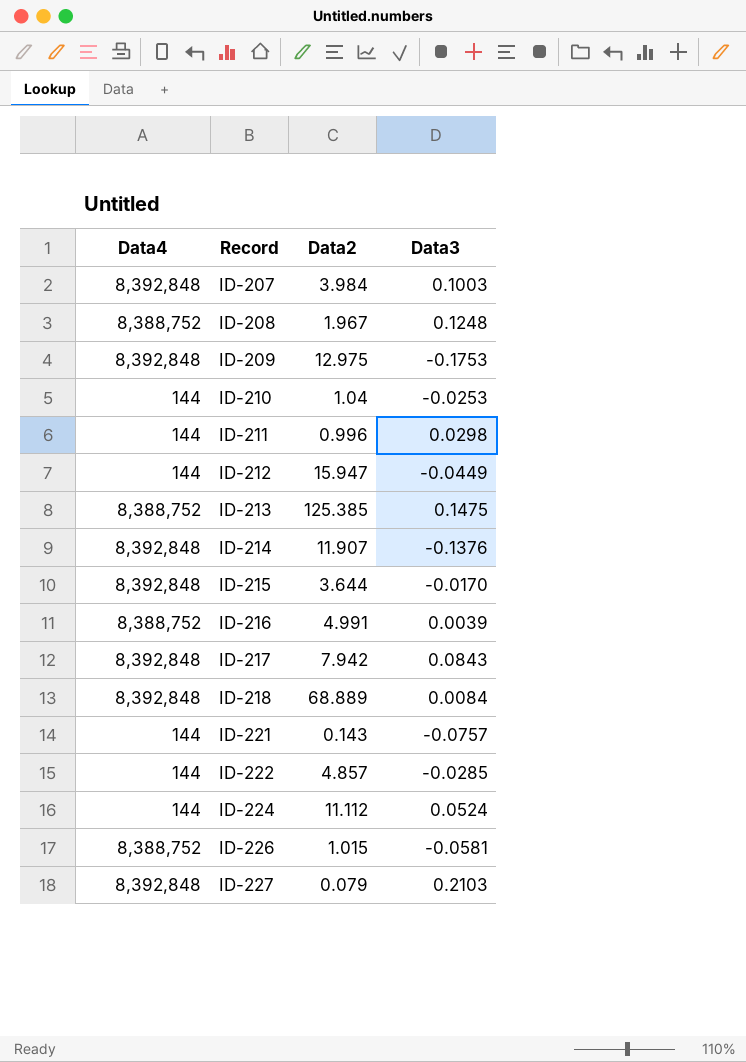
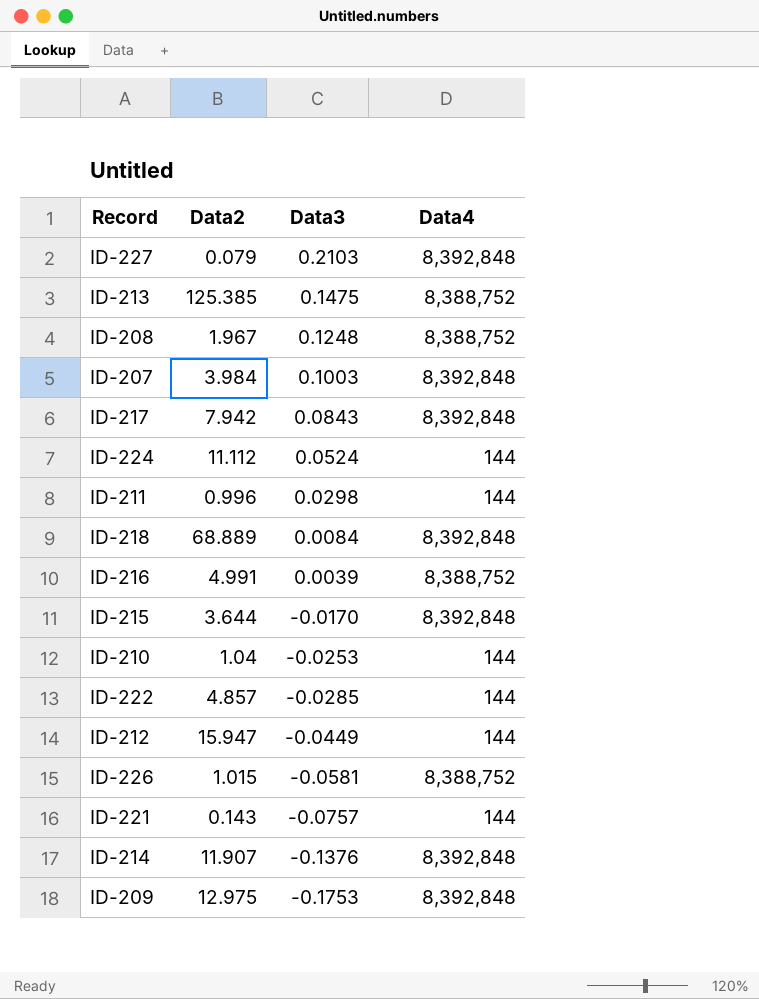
row order: Record ascending -> Data3 descending
column Data4 | position: 1 -> 4

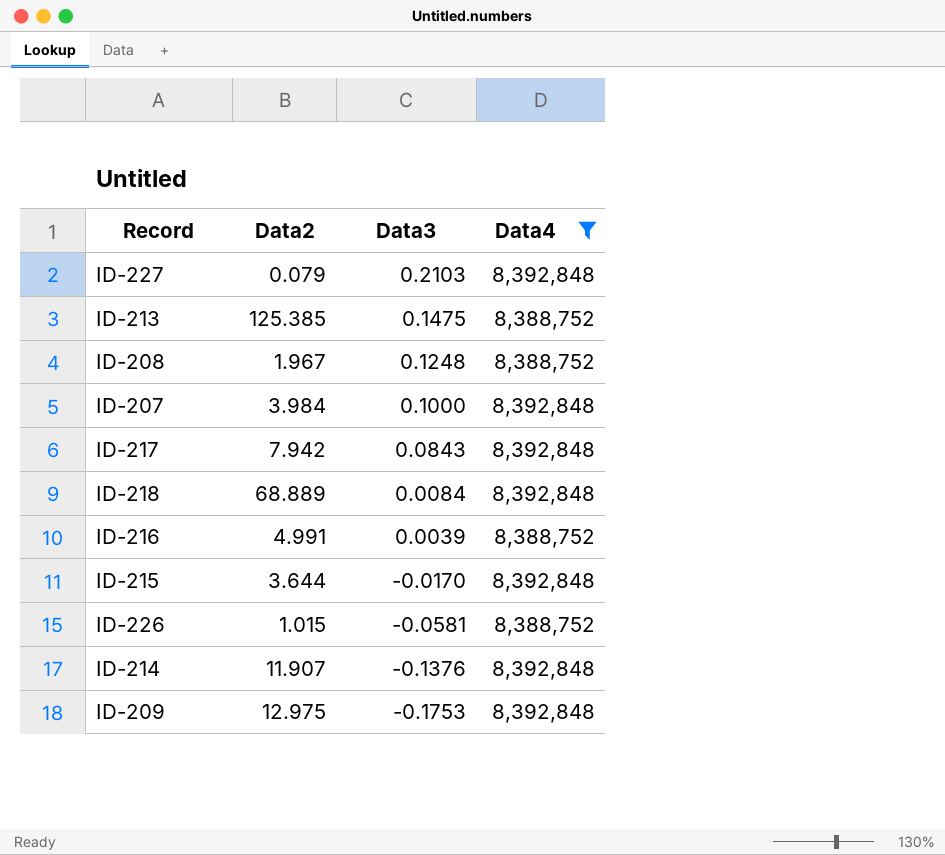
filter: none -> Data4 != 144
ID-207 | Data3: 0.1003 -> 0.1000

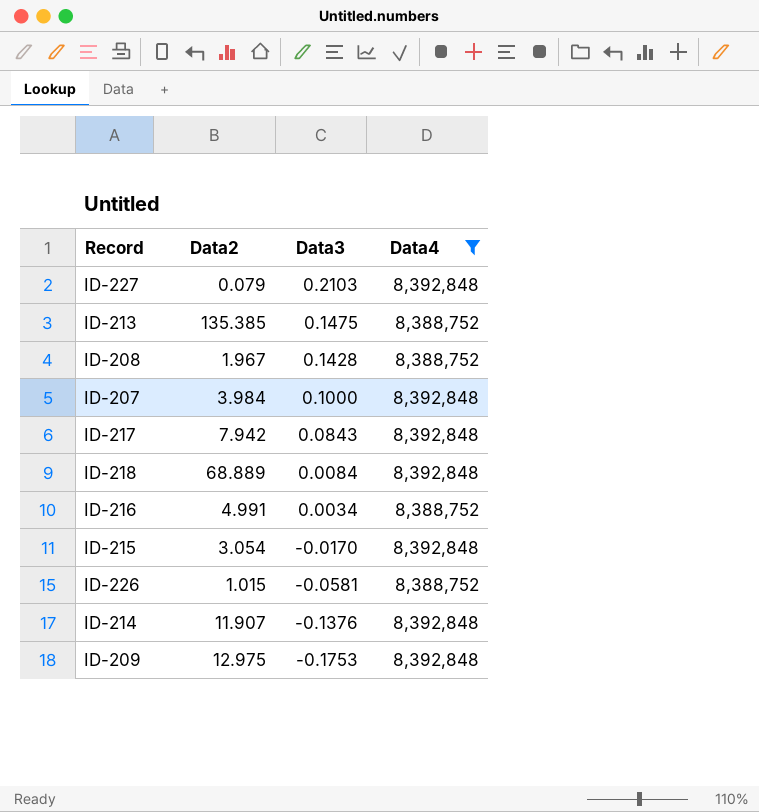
ID-213 | Data2: 125.385 -> 135.385
ID-208 | Data3: 0.1248 -> 0.1428
ID-216 | Data3: 0.0039 -> 0.0034
ID-215 | Data2: 3.644 -> 3.054

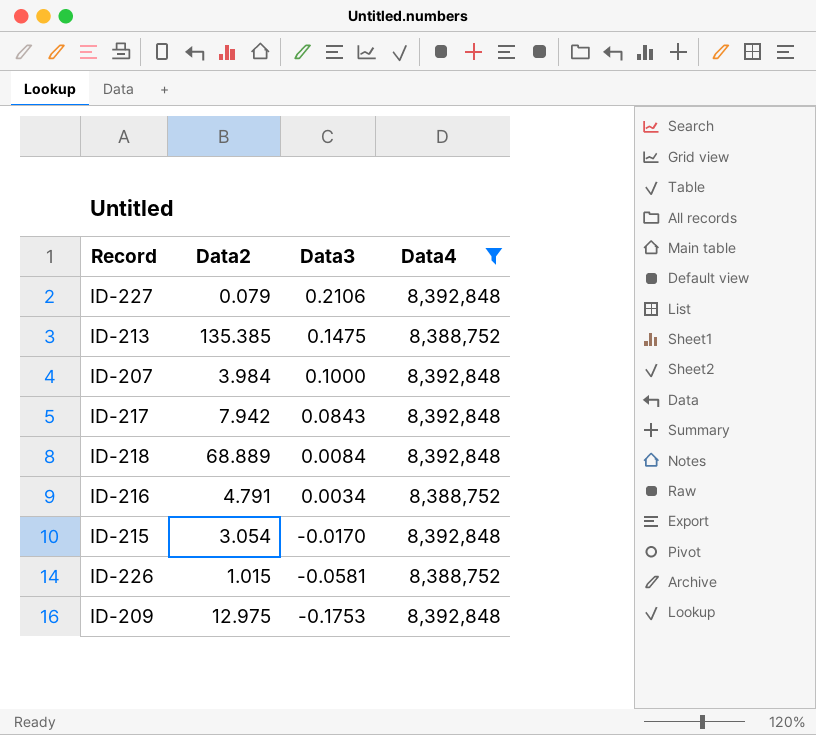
row ID-208: 1.967 | 0.1428 | 8,388,752 -> none
row ID-214: 11.907 | -0.1376 | 8,392,848 -> none
ID-227 | Data3: 0.2103 -> 0.2106
ID-216 | Data2: 4.991 -> 4.791

